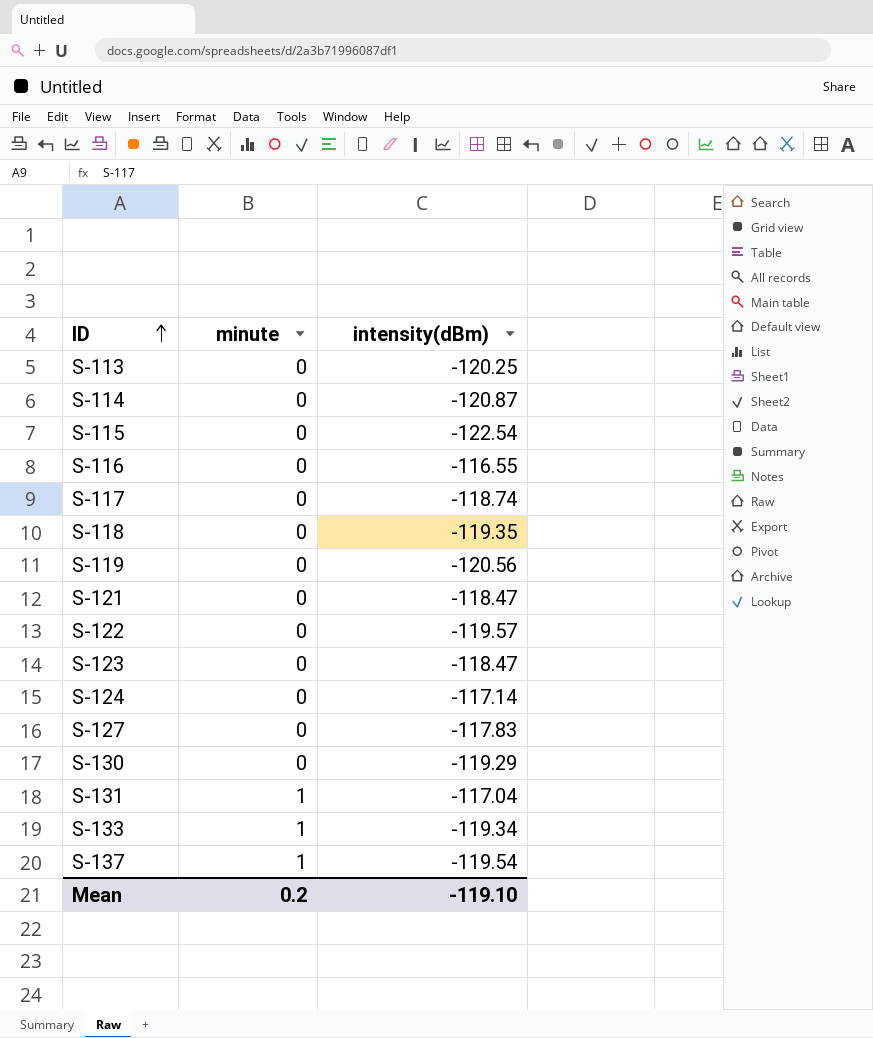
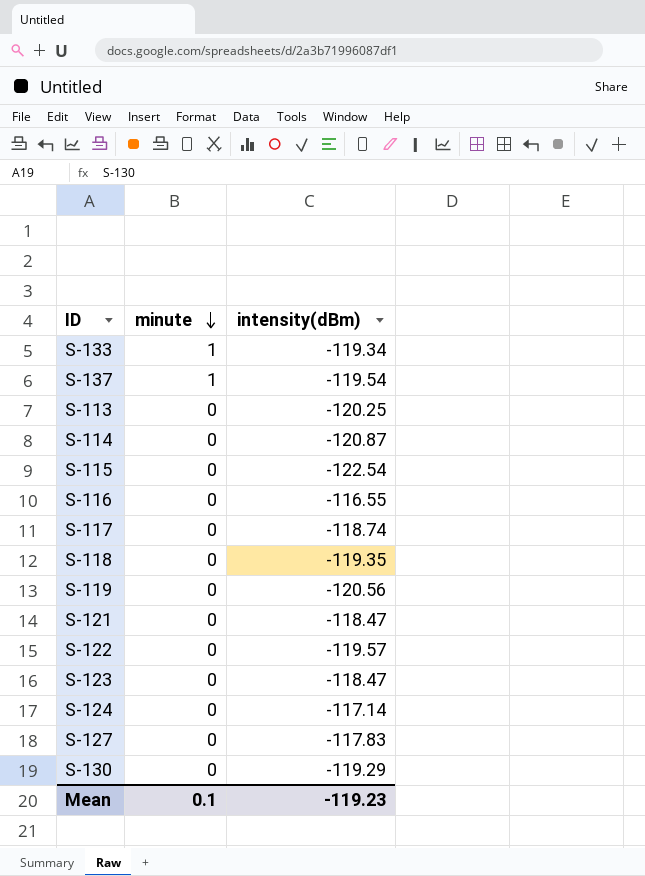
row order: ID ascending -> minute descending
row S-131: 1 | -117.04 -> none
Mean | minute: 0.2 -> 0.1
Mean | intensity(dBm): -119.10 -> -119.23

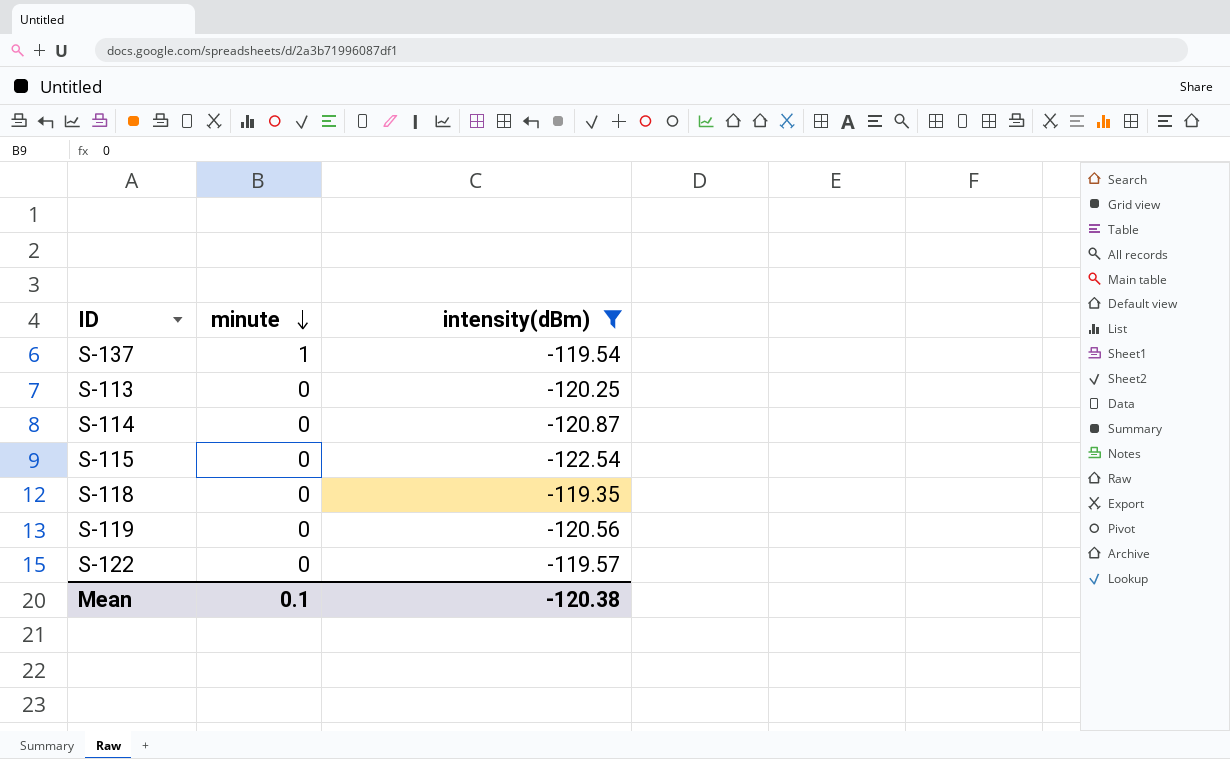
filter: none -> intensity(dBm) <= -119.35
Mean | intensity(dBm): -119.23 -> -120.38

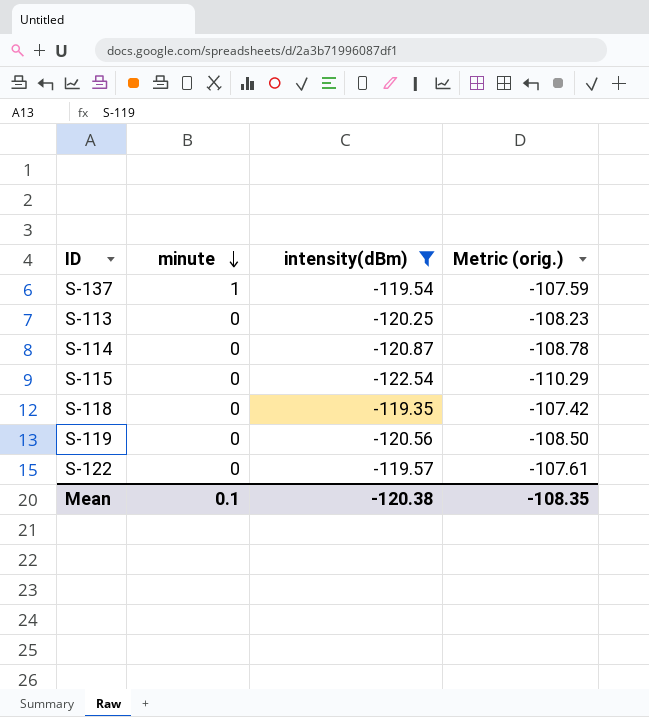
column Metric (orig.) | formula: none -> [intensity(dBm)] * 0.9

